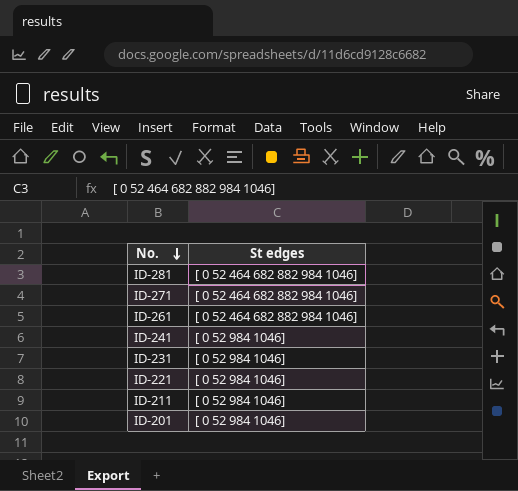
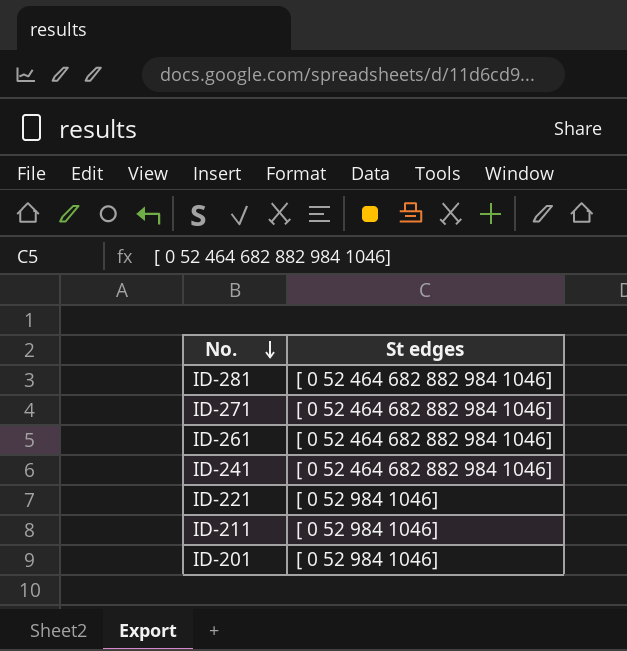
row ID-231: [ 0 52 984 1046] -> none
ID-241 | St edges: [ 0 52 984 1046] -> [ 0 52 464 682 882 984 1046]

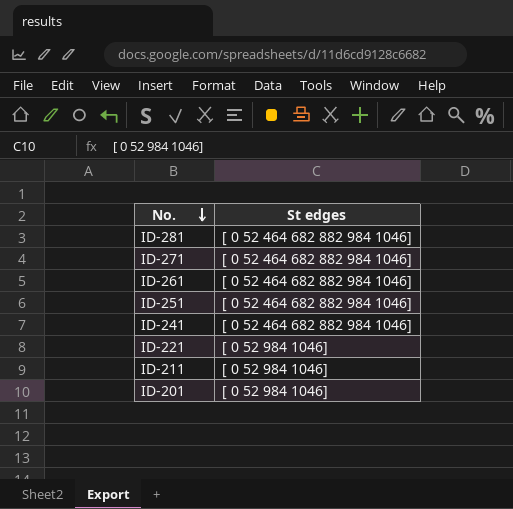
row ID-251: none -> [ 0 52 464 682 882 984 1046]

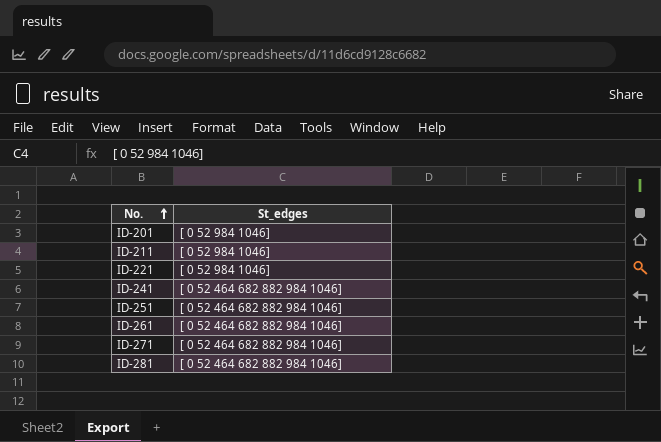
row order: No. descending -> No. ascending
column name: St edges -> St_edges

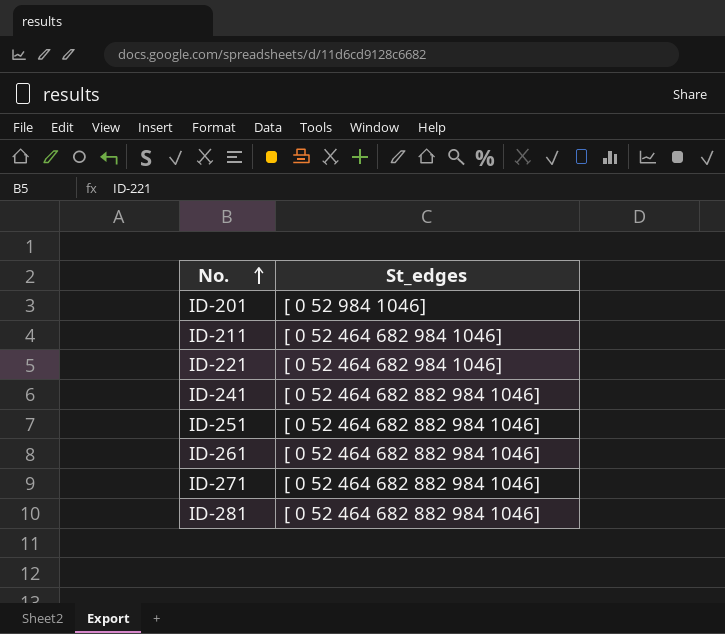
ID-211 | St_edges: [ 0 52 984 1046] -> [ 0 52 464 682 984 1046]
ID-221 | St_edges: [ 0 52 984 1046] -> [ 0 52 464 682 984 1046]

